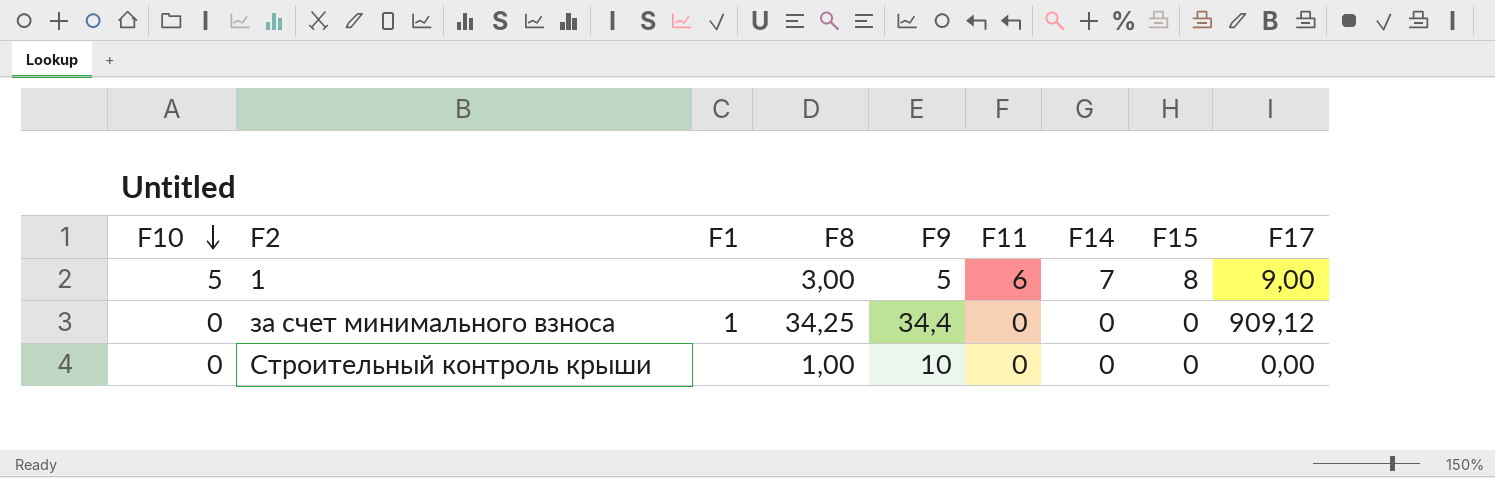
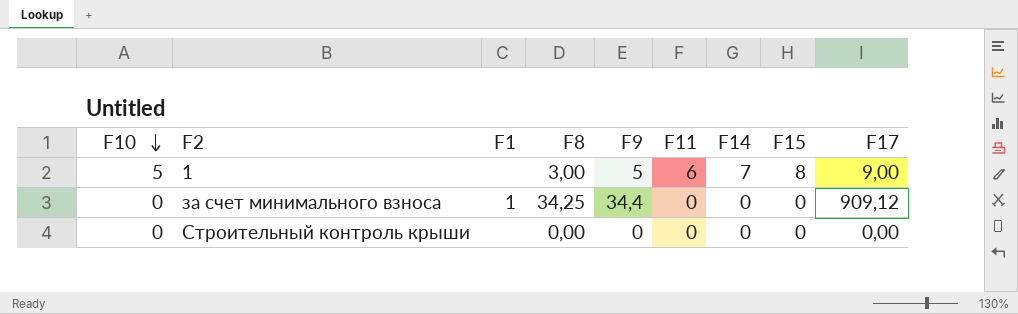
Строительный контроль крыши | F8: 1,00 -> 0,00
Строительный контроль крыши | F9: 10 -> 0

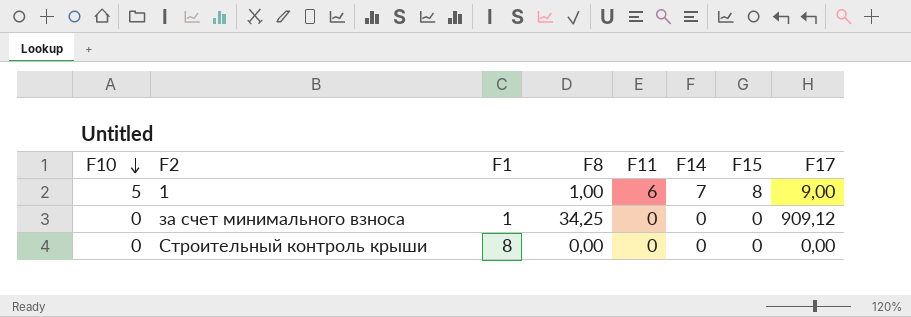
column F9 | position: 5 -> none
1 | F8: 3,00 -> 1,00
Строительный контроль крыши | F1: none -> 8

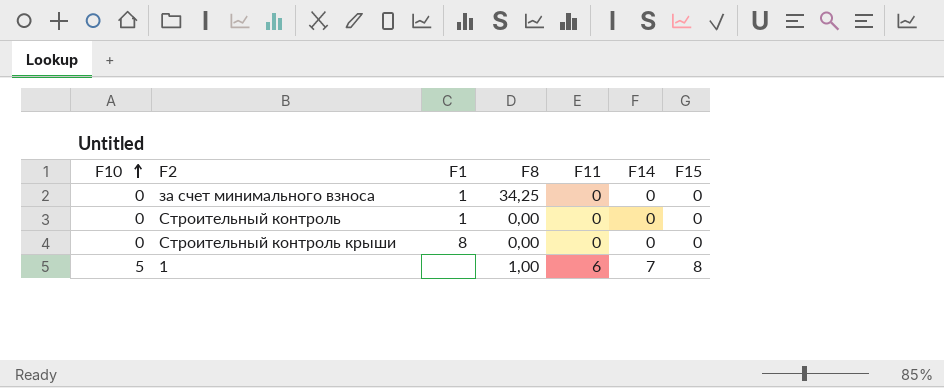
row order: F10 descending -> F10 ascending
column F17 | position: 8 -> none
row Строительный контроль: none -> 0 | 1 | 0,00 | 0 | 0 | 0

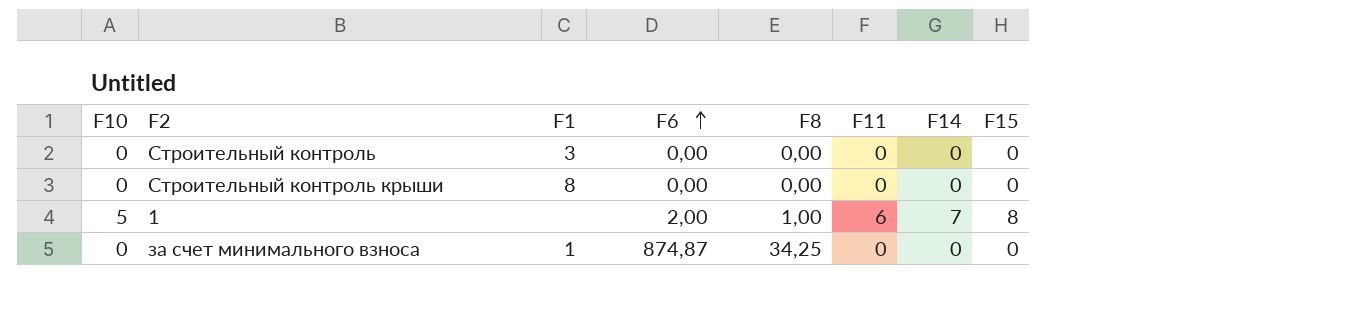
row order: F10 ascending -> F6 ascending
column F6 | position: none -> 4
Строительный контроль | F1: 1 -> 3

